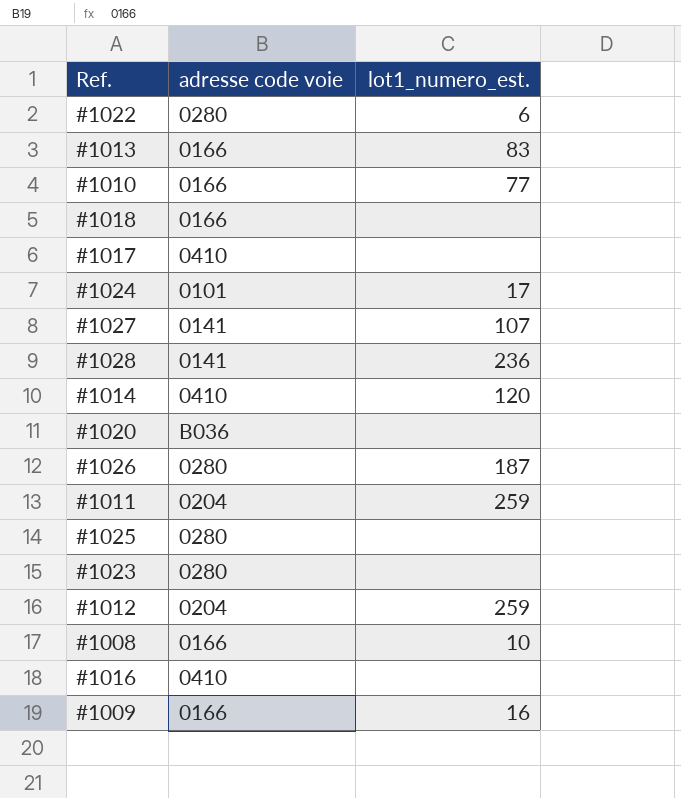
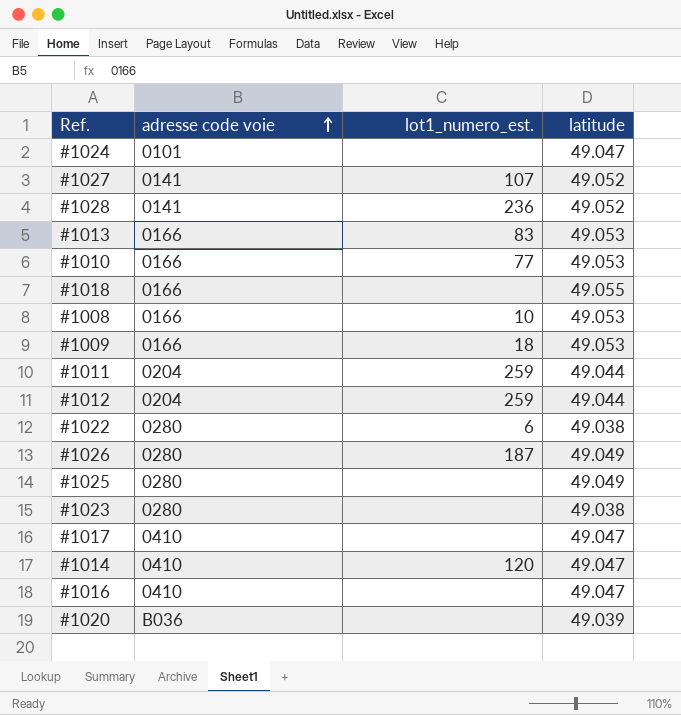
row order: none -> adresse code voie ascending
column latitude | position: none -> 4
#1024 | lot1_numero_est.: 17 -> none
#1009 | lot1_numero_est.: 16 -> 18

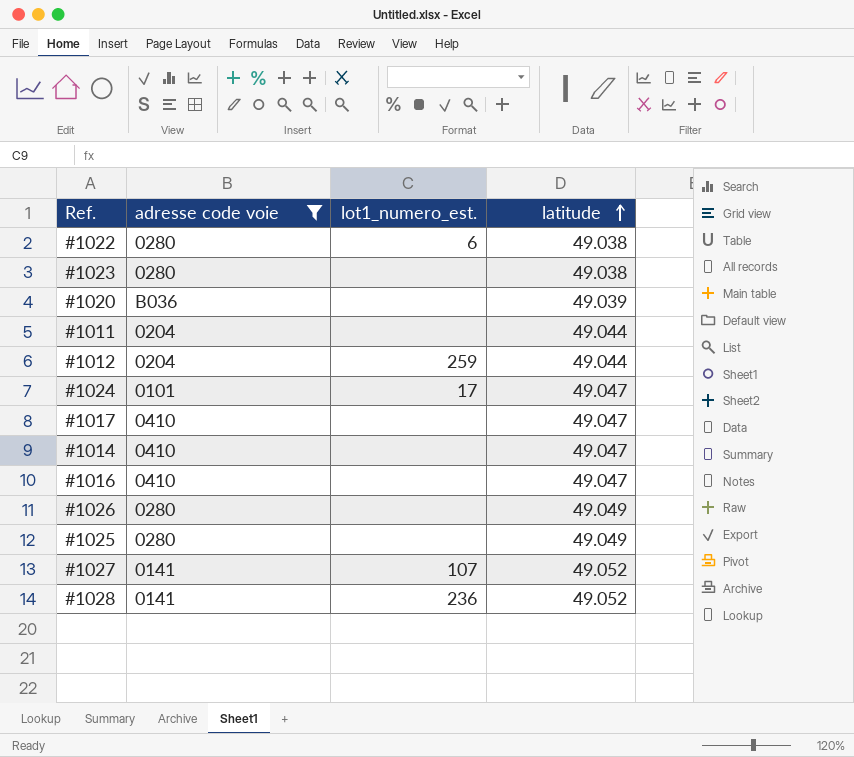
filter: none -> adresse code voie != 0166
row order: adresse code voie ascending -> latitude ascending
#1011 | lot1_numero_est.: 259 -> none
#1024 | lot1_numero_est.: none -> 17
#1014 | lot1_numero_est.: 120 -> none
#1026 | lot1_numero_est.: 187 -> none

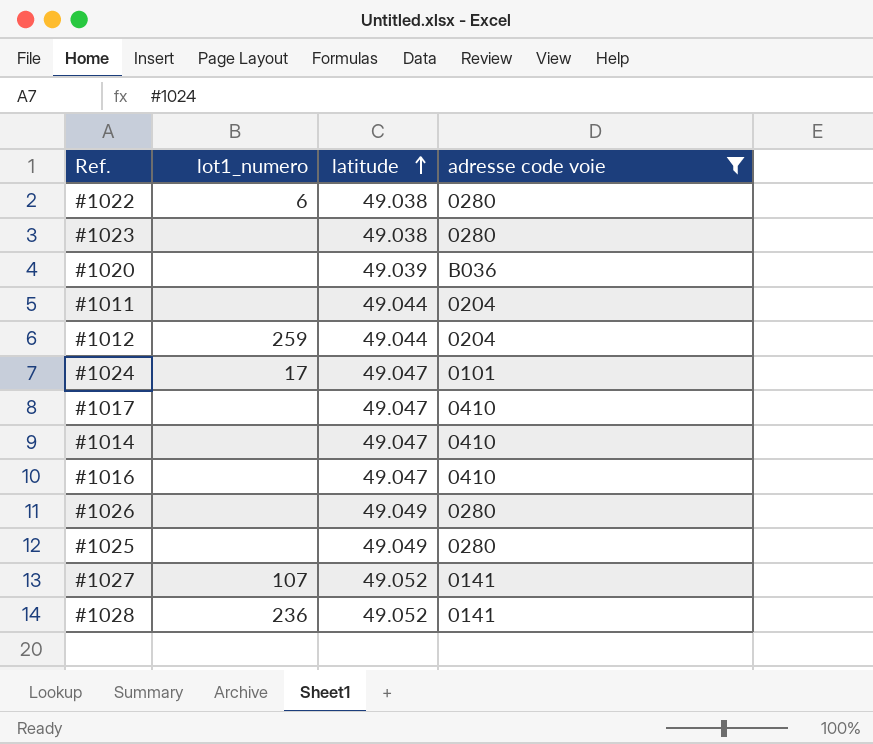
column name: lot1_numero_est. -> lot1_numero
column adresse code voie | position: 2 -> 4

